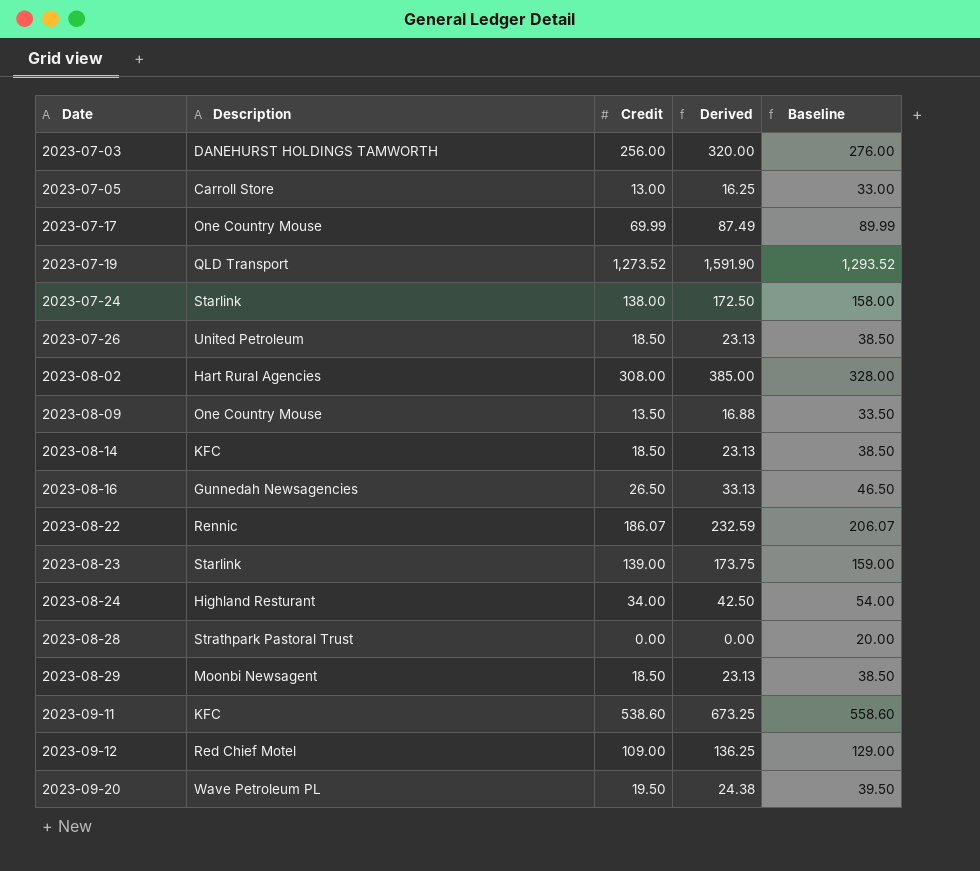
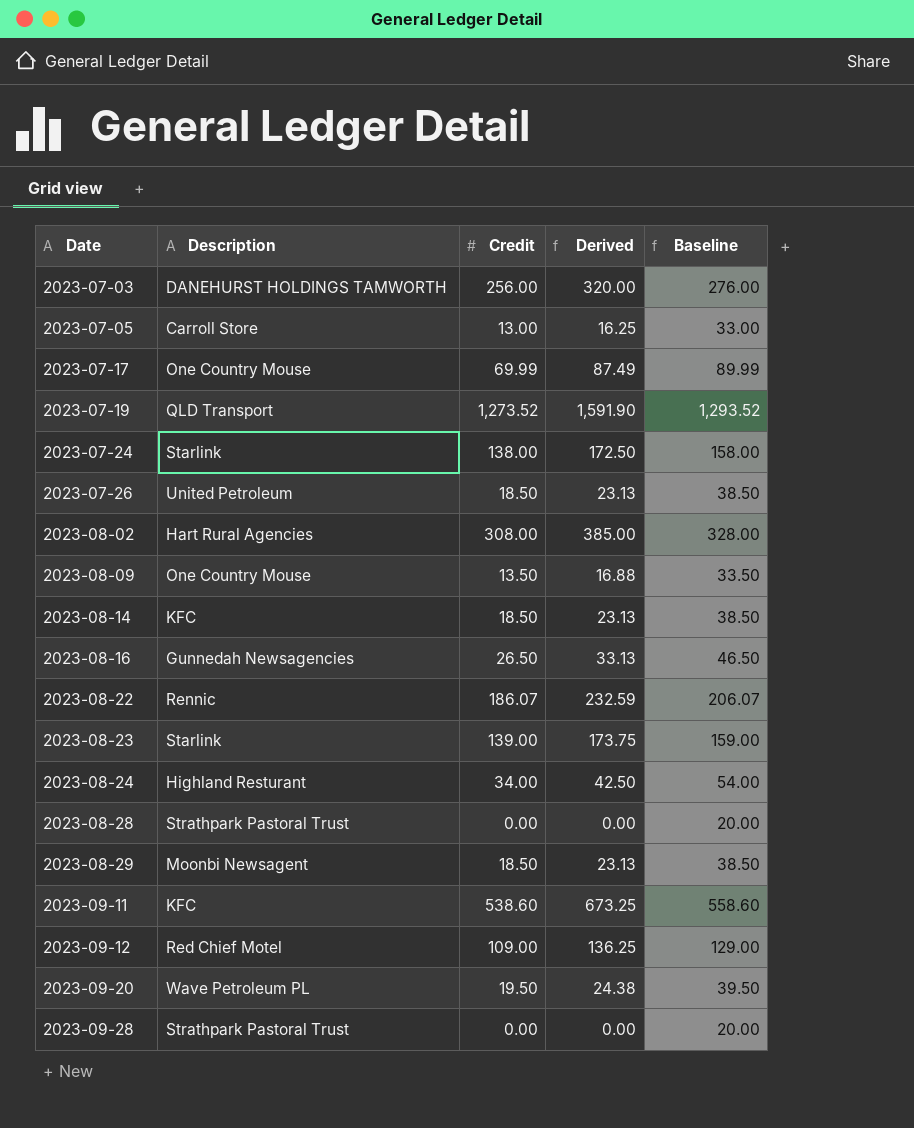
row 2023-09-28: none -> Strathpark Pastoral Trust | 0.00 | 0.00 | 20.00

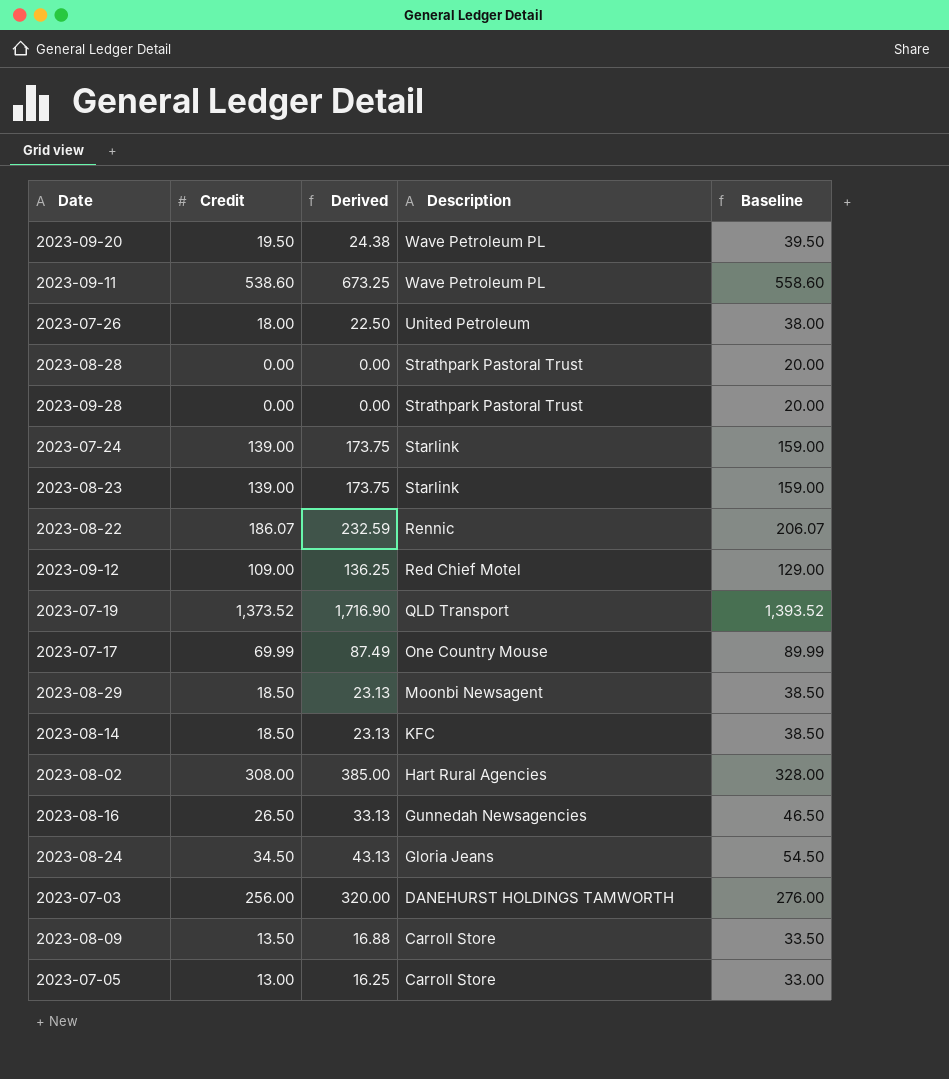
row order: Date ascending -> Description descending
column Description | position: 2 -> 4
2023-09-11 | Description: KFC -> Wave Petroleum PL
2023-07-26 | Credit: 18.50 -> 18.00
2023-07-26 | Derived: 23.13 -> 22.50
2023-07-26 | Baseline: 38.50 -> 38.00
2023-07-24 | Credit: 138.00 -> 139.00
2023-07-24 | Derived: 172.50 -> 173.75
2023-07-24 | Baseline: 158.00 -> 159.00
2023-07-19 | Credit: 1,273.52 -> 1,373.52
2023-07-19 | Derived: 1,591.90 -> 1,716.90
2023-07-19 | Baseline: 1,293.52 -> 1,393.52
2023-08-24 | Credit: 34.00 -> 34.50
2023-08-24 | Derived: 42.50 -> 43.13
2023-08-24 | Description: Highland Resturant -> Gloria Jeans
2023-08-24 | Baseline: 54.00 -> 54.50
2023-08-09 | Description: One Country Mouse -> Carroll Store

